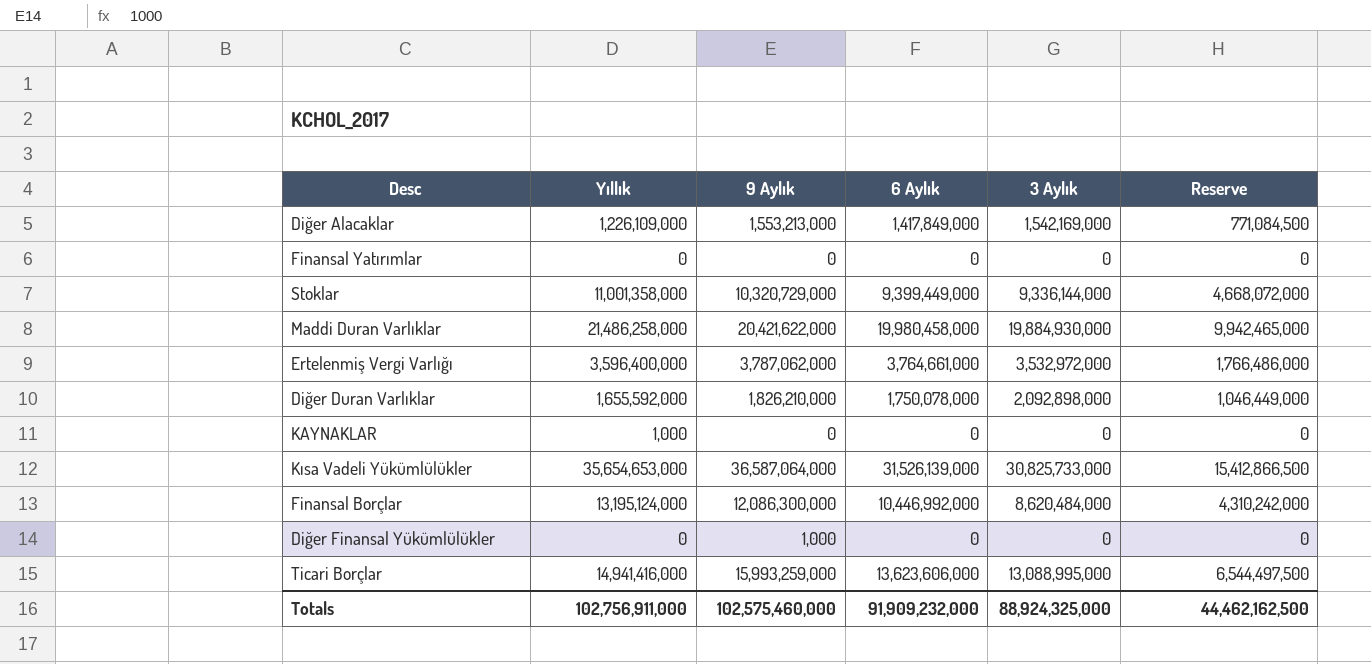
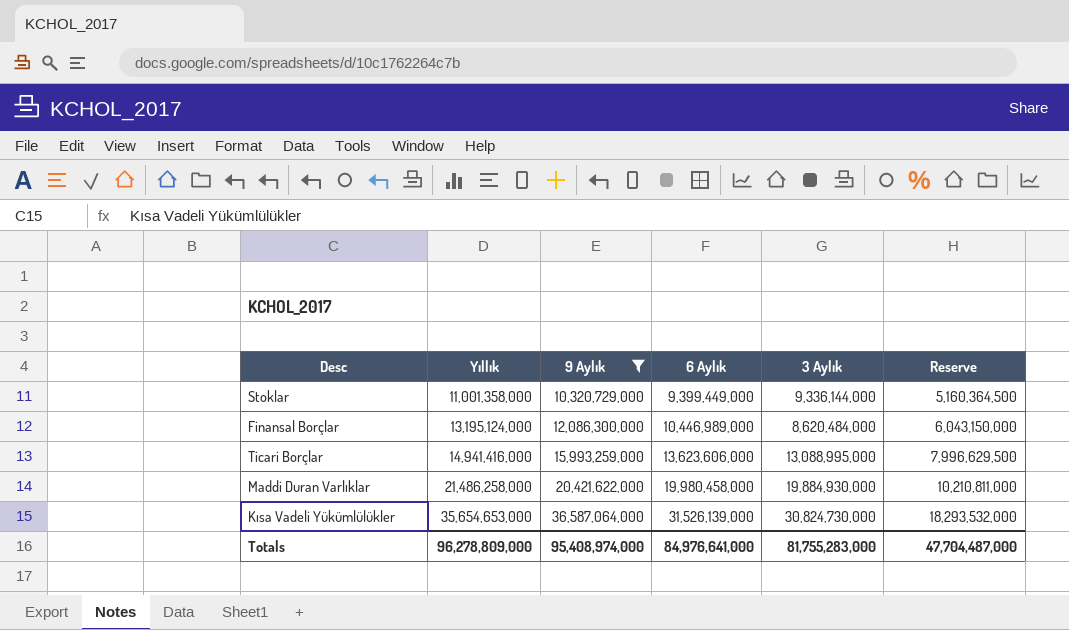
filter: none -> 9 Aylık >= 10,320,729,000
row order: none -> Yıllık ascending
column Reserve | formula: [3 Aylık] * 0.5 -> [9 Aylık] * 0.5
Finansal Borçlar | 6 Aylık: 10,446,992,000 -> 10,446,989,000
Kısa Vadeli Yükümlülükler | 3 Aylık: 30,825,733,000 -> 30,824,730,000
Totals | Yıllık: 102,756,911,000 -> 96,278,809,000
Totals | 9 Aylık: 102,575,460,000 -> 95,408,974,000
Totals | 6 Aylık: 91,909,232,000 -> 84,976,641,000
Totals | 3 Aylık: 88,924,325,000 -> 81,755,283,000
Totals | Reserve: 44,462,162,500 -> 47,704,487,000

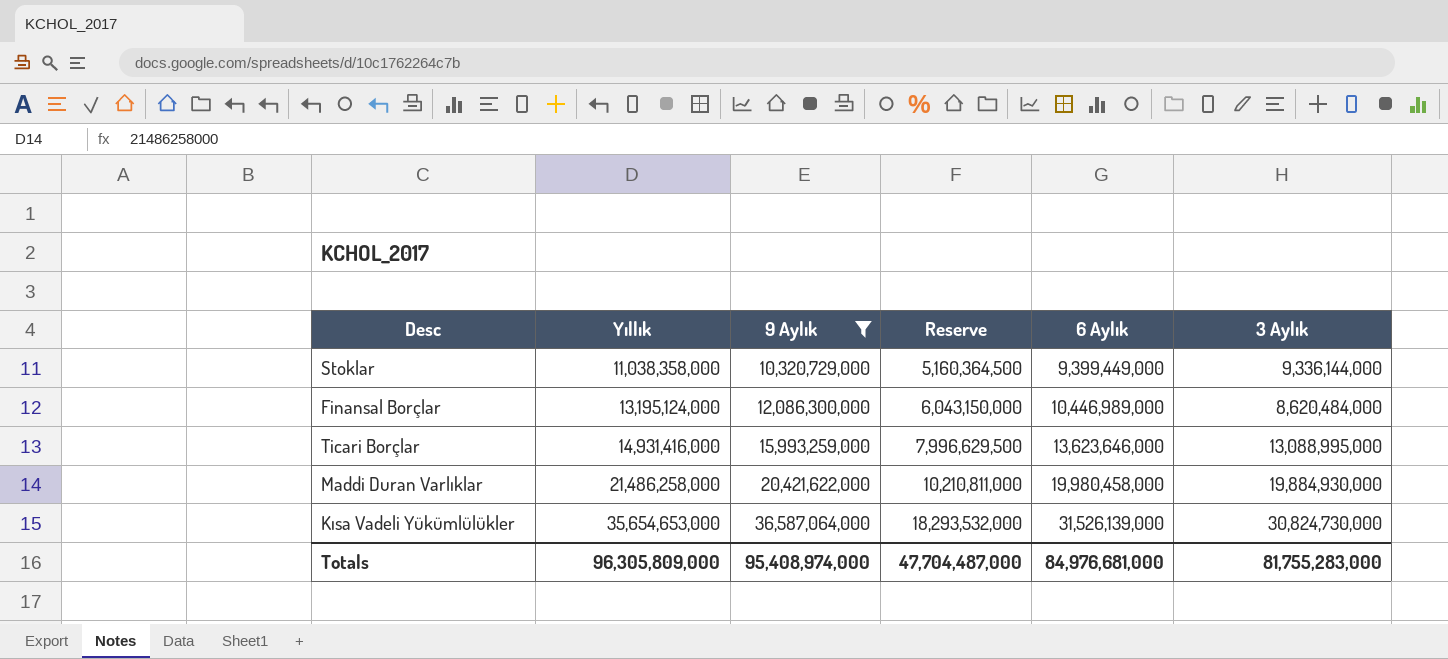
column Reserve | position: 6 -> 4
Stoklar | Yıllık: 11,001,358,000 -> 11,038,358,000
Ticari Borçlar | Yıllık: 14,941,416,000 -> 14,931,416,000
Ticari Borçlar | 6 Aylık: 13,623,606,000 -> 13,623,646,000
Totals | Yıllık: 96,278,809,000 -> 96,305,809,000
Totals | 6 Aylık: 84,976,641,000 -> 84,976,681,000

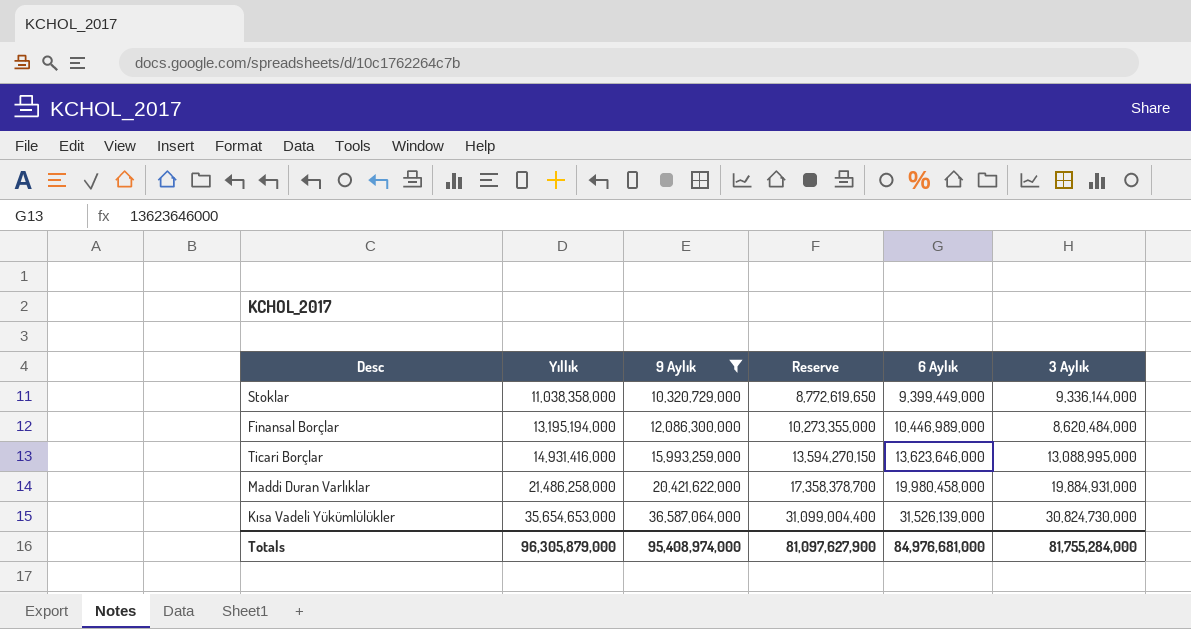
column Reserve | formula: [9 Aylık] * 0.5 -> [9 Aylık] * 0.85
Finansal Borçlar | Yıllık: 13,195,124,000 -> 13,195,194,000
Maddi Duran Varlıklar | 3 Aylık: 19,884,930,000 -> 19,884,931,000
Totals | Yıllık: 96,305,809,000 -> 96,305,879,000
Totals | Reserve: 47,704,487,000 -> 81,097,627,900
Totals | 3 Aylık: 81,755,283,000 -> 81,755,284,000

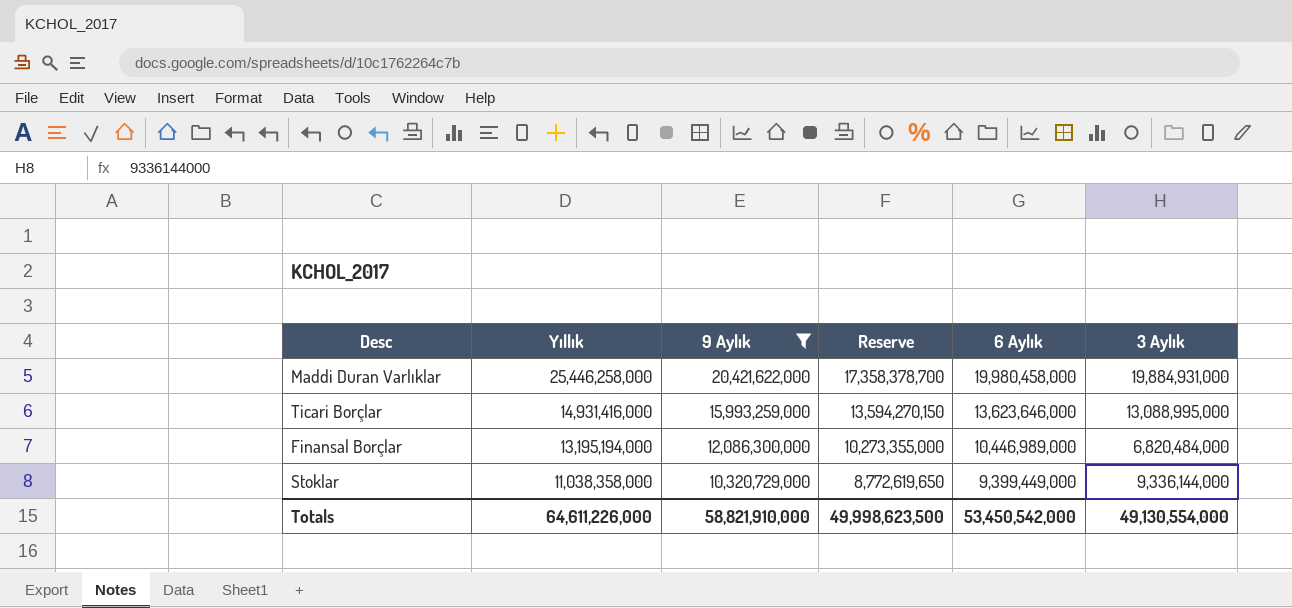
row order: Yıllık ascending -> Yıllık descending
row Kısa Vadeli Yükümlülükler: 35,654,653,000 | 36,587,064,000 | 31,099,004,400 | 31,526,139,000 | 30,824,730,000 -> none
Maddi Duran Varlıklar | Yıllık: 21,486,258,000 -> 25,446,258,000
Finansal Borçlar | 3 Aylık: 8,620,484,000 -> 6,820,484,000
Totals | Yıllık: 96,305,879,000 -> 64,611,226,000
Totals | 9 Aylık: 95,408,974,000 -> 58,821,910,000
Totals | Reserve: 81,097,627,900 -> 49,998,623,500
Totals | 6 Aylık: 84,976,681,000 -> 53,450,542,000
Totals | 3 Aylık: 81,755,284,000 -> 49,130,554,000

